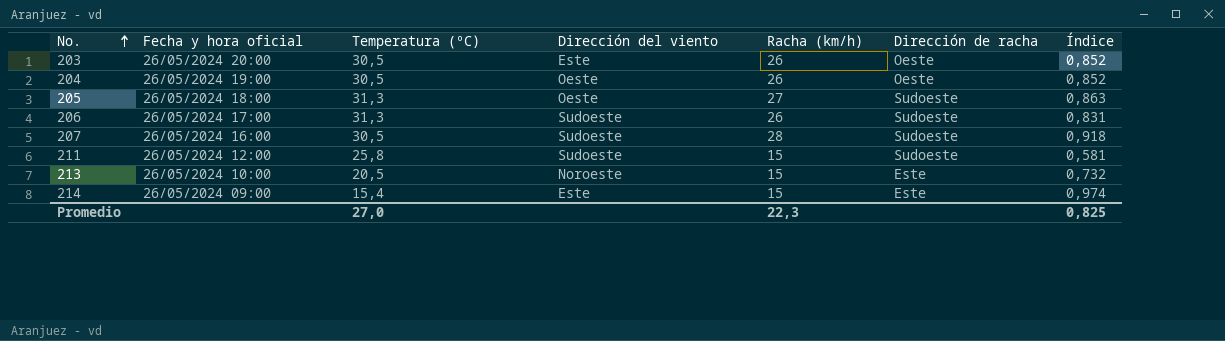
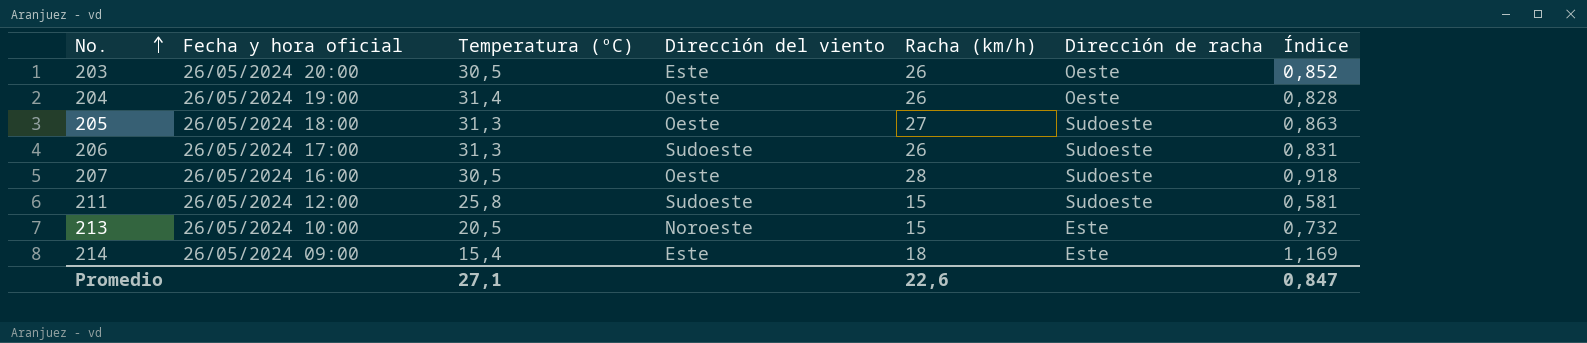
204 | Temperatura (ºC): 30,5 -> 31,4
204 | Índice: 0,852 -> 0,828
207 | Dirección del viento: Sudoeste -> Oeste
214 | Racha (km/h): 15 -> 18
214 | Índice: 0,974 -> 1,169
Promedio | Temperatura (ºC): 27,0 -> 27,1
Promedio | Racha (km/h): 22,3 -> 22,6
Promedio | Índice: 0,825 -> 0,847

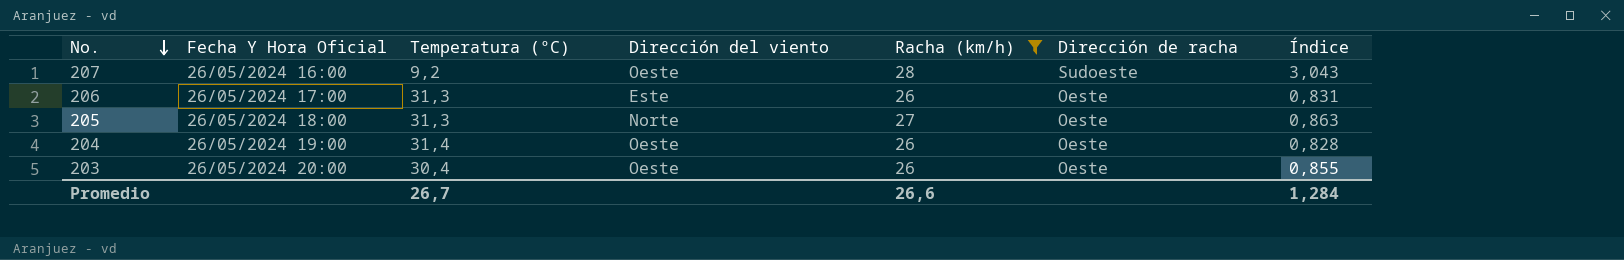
filter: none -> Racha (km/h) >= 26
row order: No. ascending -> No. descending
column name: Fecha y hora oficial -> Fecha Y Hora Oficial
207 | Temperatura (ºC): 30,5 -> 9,2
207 | Índice: 0,918 -> 3,043
206 | Dirección del viento: Sudoeste -> Este
206 | Dirección de racha: Sudoeste -> Oeste
205 | Dirección del viento: Oeste -> Norte
205 | Dirección de racha: Sudoeste -> Oeste
203 | Temperatura (ºC): 30,5 -> 30,4
203 | Dirección del viento: Este -> Oeste
203 | Índice: 0,852 -> 0,855
Promedio | Temperatura (ºC): 27,1 -> 26,7
Promedio | Racha (km/h): 22,6 -> 26,6
Promedio | Índice: 0,847 -> 1,284

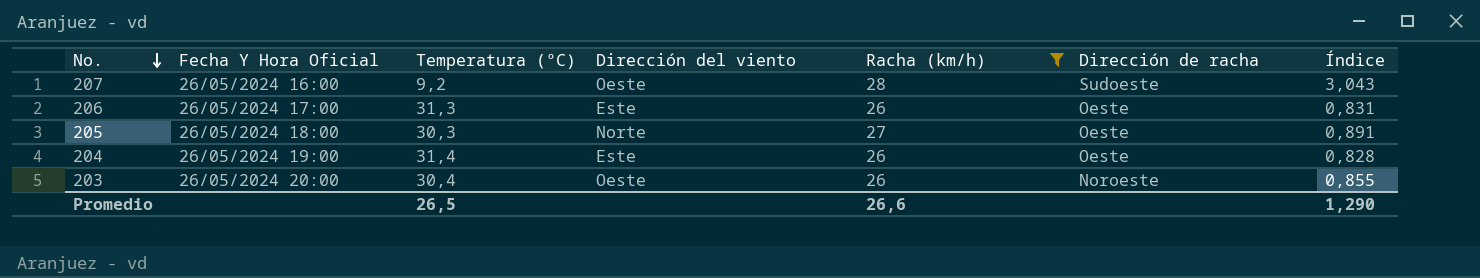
205 | Temperatura (ºC): 31,3 -> 30,3
205 | Índice: 0,863 -> 0,891
204 | Dirección del viento: Oeste -> Este
203 | Dirección de racha: Oeste -> Noroeste
Promedio | Temperatura (ºC): 26,7 -> 26,5
Promedio | Índice: 1,284 -> 1,290

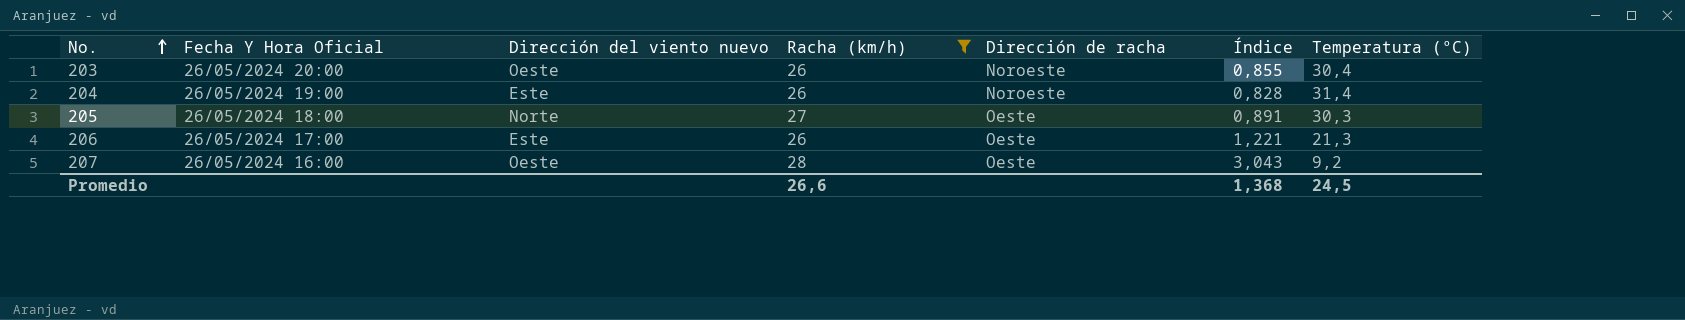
row order: No. descending -> No. ascending
column name: Dirección del viento -> Dirección del viento nuevo
column Temperatura (ºC) | position: 3 -> 7
204 | Dirección de racha: Oeste -> Noroeste
206 | Índice: 0,831 -> 1,221
206 | Temperatura (ºC): 31,3 -> 21,3
207 | Dirección de racha: Sudoeste -> Oeste
Promedio | Índice: 1,290 -> 1,368
Promedio | Temperatura (ºC): 26,5 -> 24,5

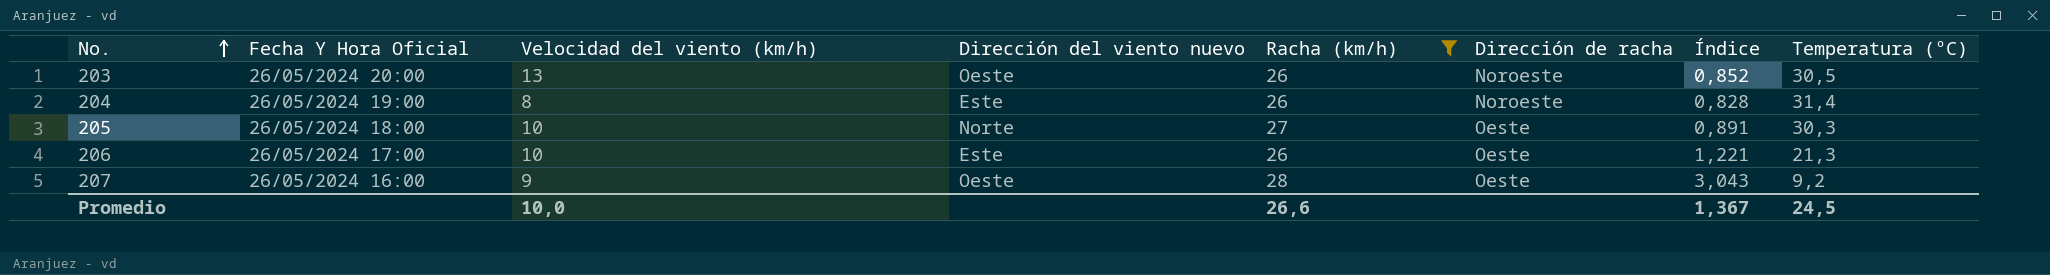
column Velocidad del viento (km/h) | position: none -> 3
203 | Índice: 0,855 -> 0,852
203 | Temperatura (ºC): 30,4 -> 30,5
Promedio | Índice: 1,368 -> 1,367

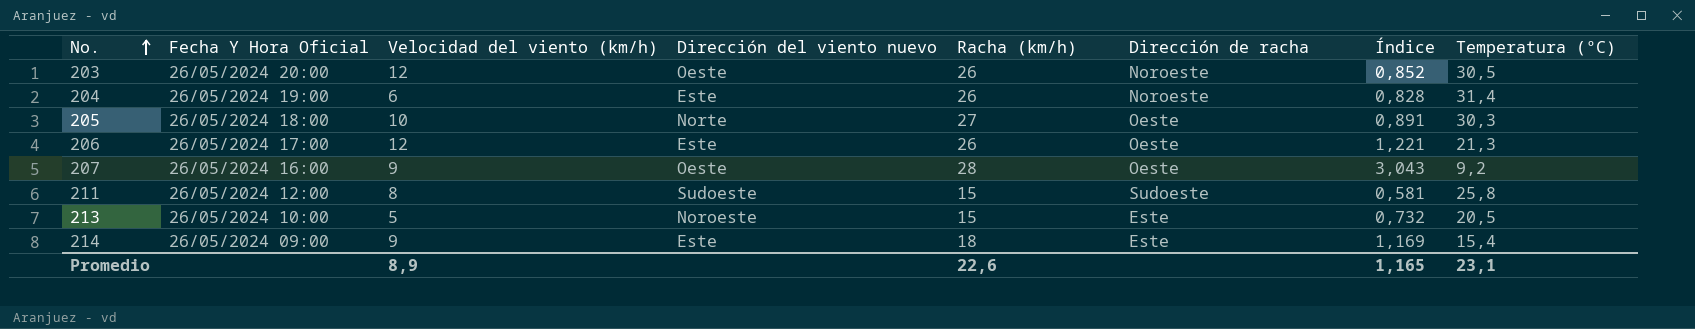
filter: Racha (km/h) >= 26 -> none
203 | Velocidad del viento (km/h): 13 -> 12
204 | Velocidad del viento (km/h): 8 -> 6
206 | Velocidad del viento (km/h): 10 -> 12
Promedio | Velocidad del viento (km/h): 10,0 -> 8,9
Promedio | Racha (km/h): 26,6 -> 22,6
Promedio | Índice: 1,367 -> 1,165
Promedio | Temperatura (ºC): 24,5 -> 23,1

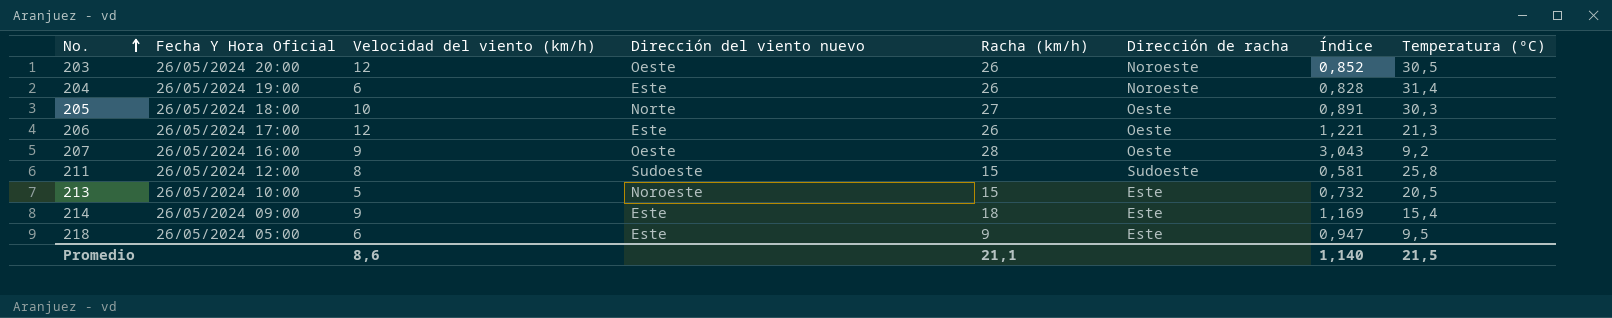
row 218: none -> 26/05/2024 05:00 | 6 | Este | 9 | Este | 0,947 | 9,5
Promedio | Velocidad del viento (km/h): 8,9 -> 8,6
Promedio | Racha (km/h): 22,6 -> 21,1
Promedio | Índice: 1,165 -> 1,140
Promedio | Temperatura (ºC): 23,1 -> 21,5

